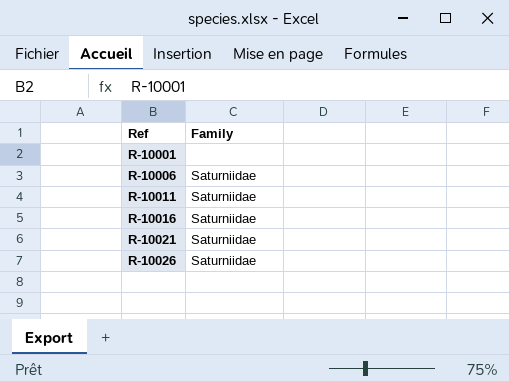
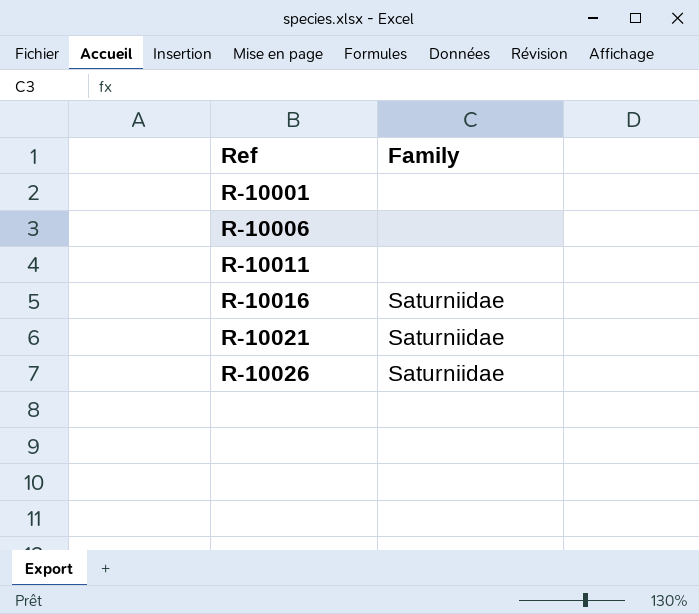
R-10006 | Family: Saturniidae -> none
R-10011 | Family: Saturniidae -> none

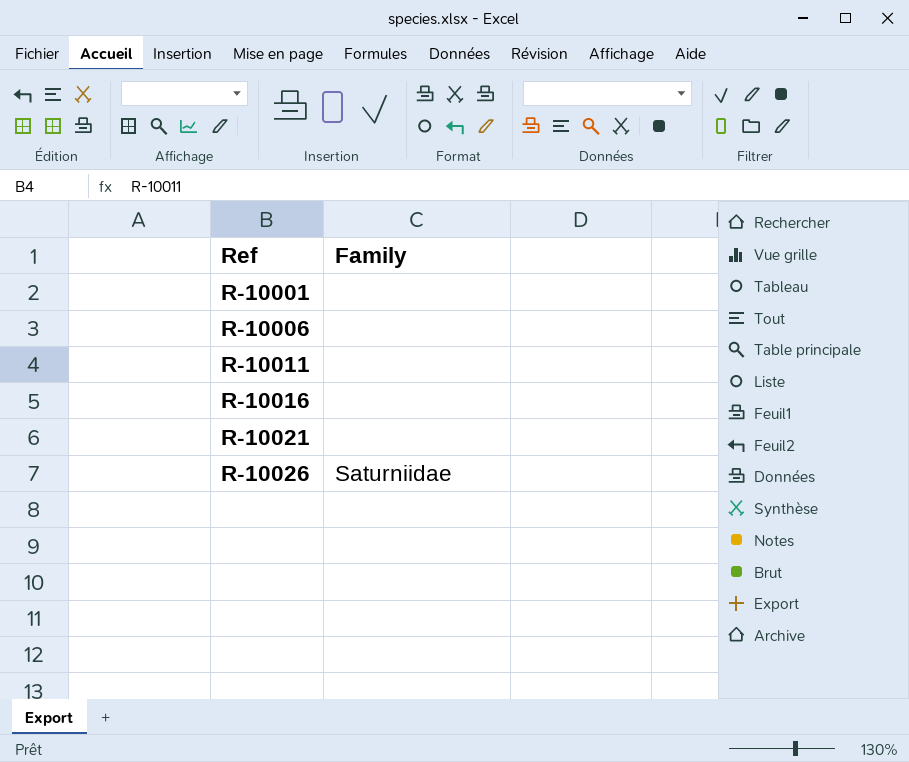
R-10016 | Family: Saturniidae -> none
R-10021 | Family: Saturniidae -> none

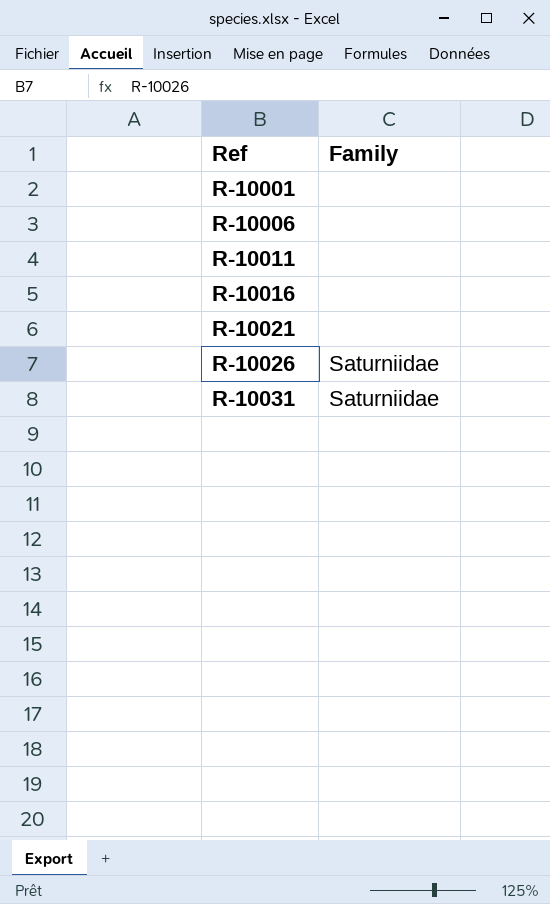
row R-10031: none -> Saturniidae

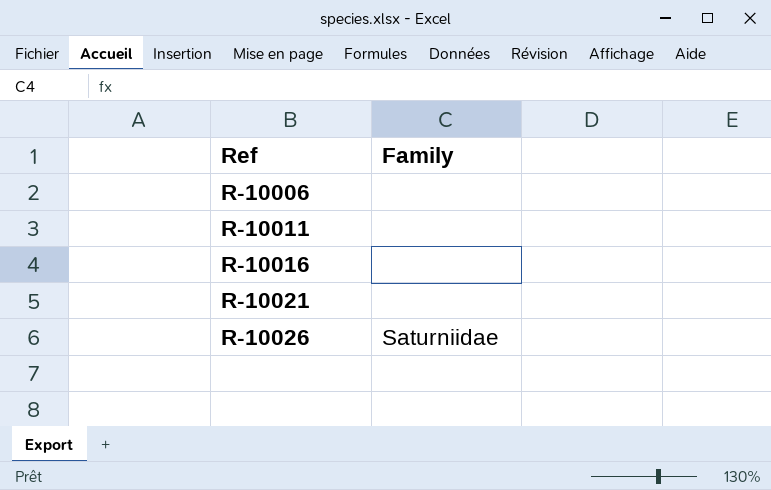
row R-10001: none -> none
row R-10031: Saturniidae -> none

